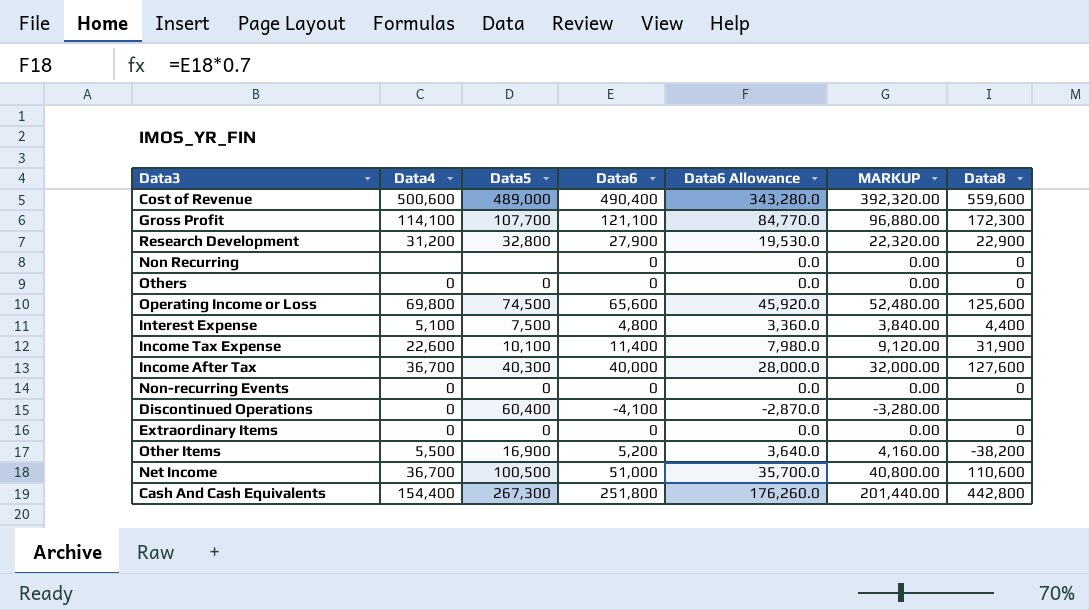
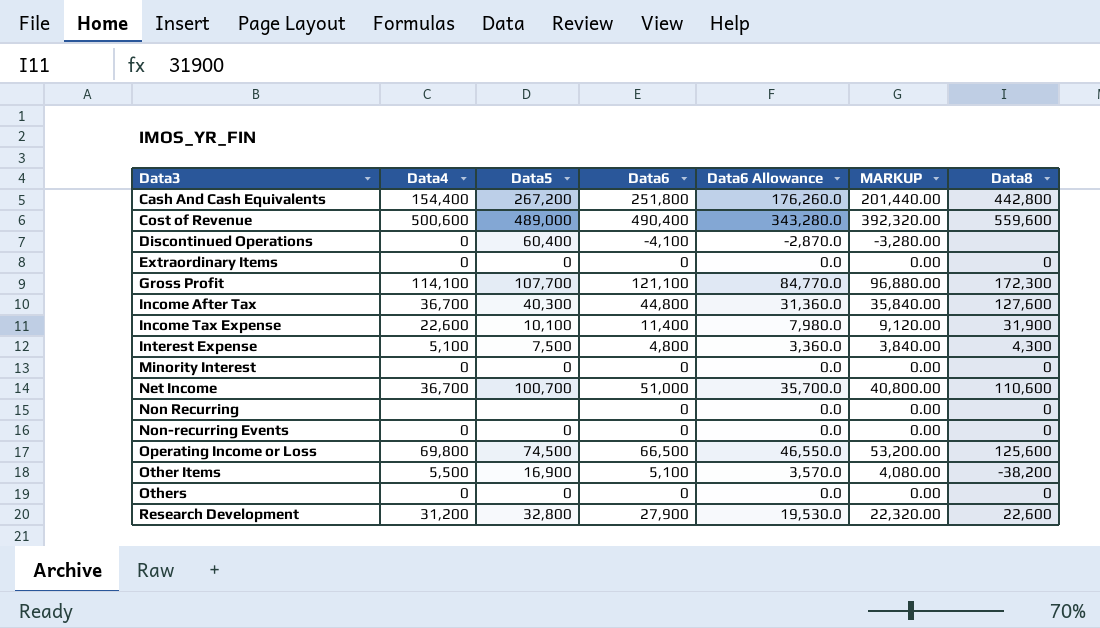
row order: none -> Data3 ascending
Cash And Cash Equivalents | Data5: 267,300 -> 267,200
Income After Tax | Data6: 40,000 -> 44,800
Income After Tax | Data6 Allowance: 28,000.0 -> 31,360.0
Income After Tax | MARKUP: 32,000.00 -> 35,840.00
Interest Expense | Data8: 4,400 -> 4,300
row Minority Interest: none -> 0 | 0 | 0 | 0.0 | 0.00 | 0
Net Income | Data5: 100,500 -> 100,700
Operating Income or Loss | Data6: 65,600 -> 66,500
Operating Income or Loss | Data6 Allowance: 45,920.0 -> 46,550.0
Operating Income or Loss | MARKUP: 52,480.00 -> 53,200.00
Other Items | Data6: 5,200 -> 5,100
Other Items | Data6 Allowance: 3,640.0 -> 3,570.0
Other Items | MARKUP: 4,160.00 -> 4,080.00
Research Development | Data8: 22,900 -> 22,600

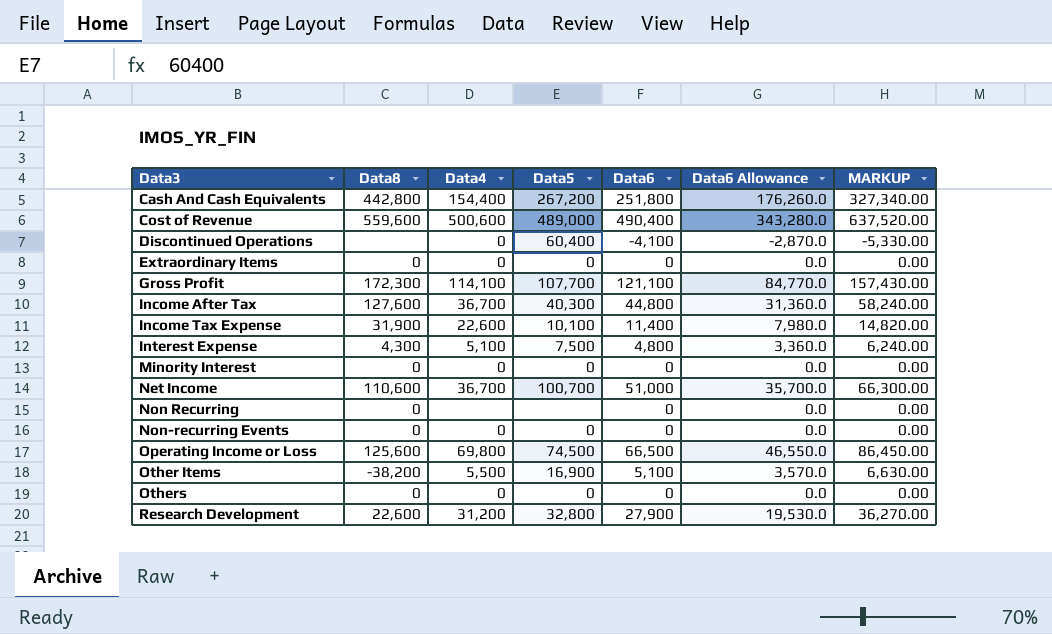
column Data8 | position: 7 -> 2
column MARKUP | formula: [Data6] * 0.8 -> [Data6] * 1.3

